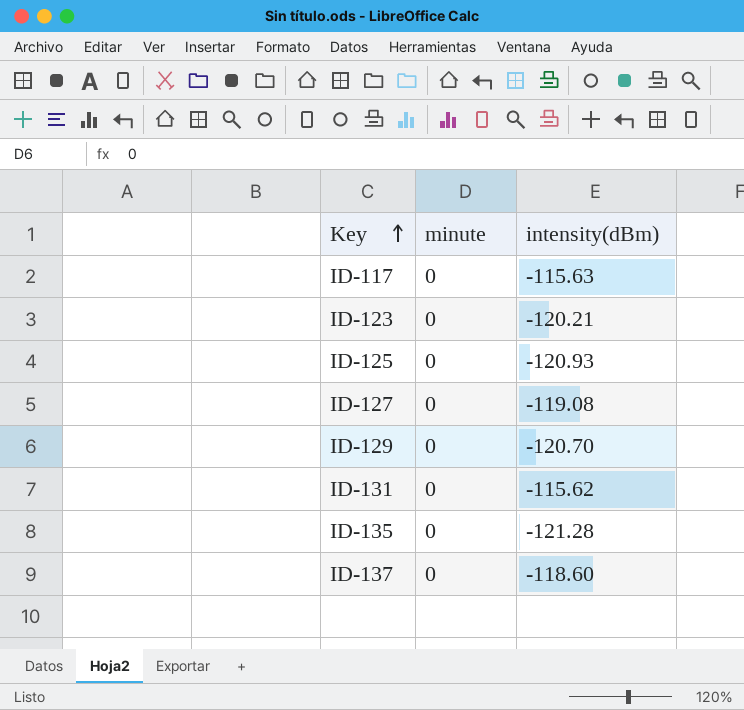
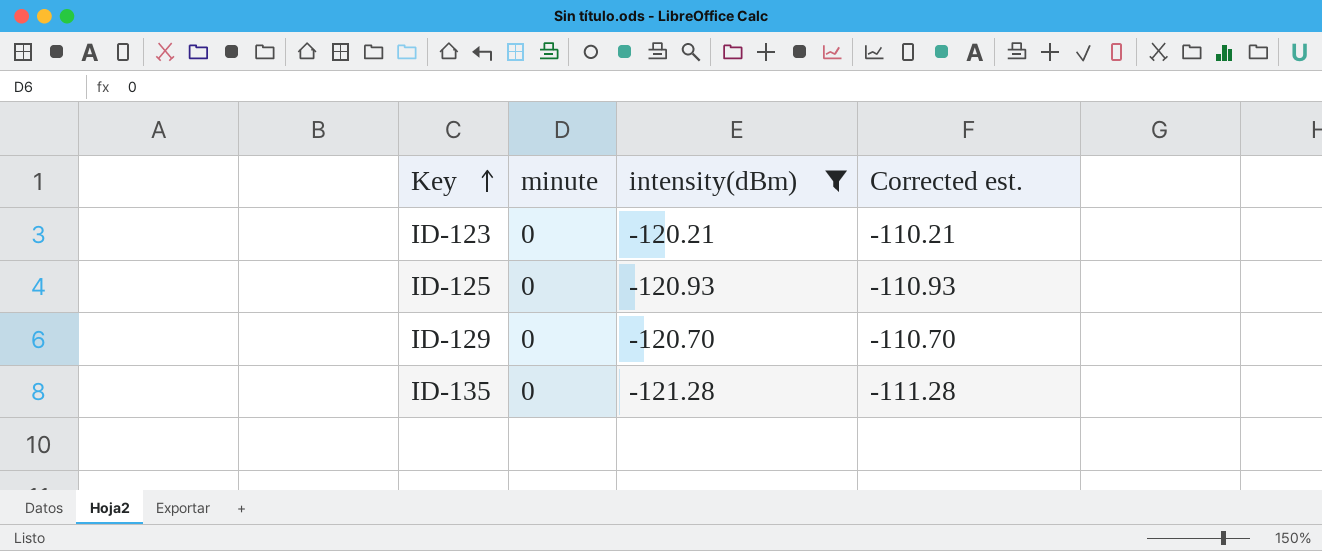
filter: none -> intensity(dBm) <= -120.21
column Corrected est. | formula: none -> [intensity(dBm)] + 10

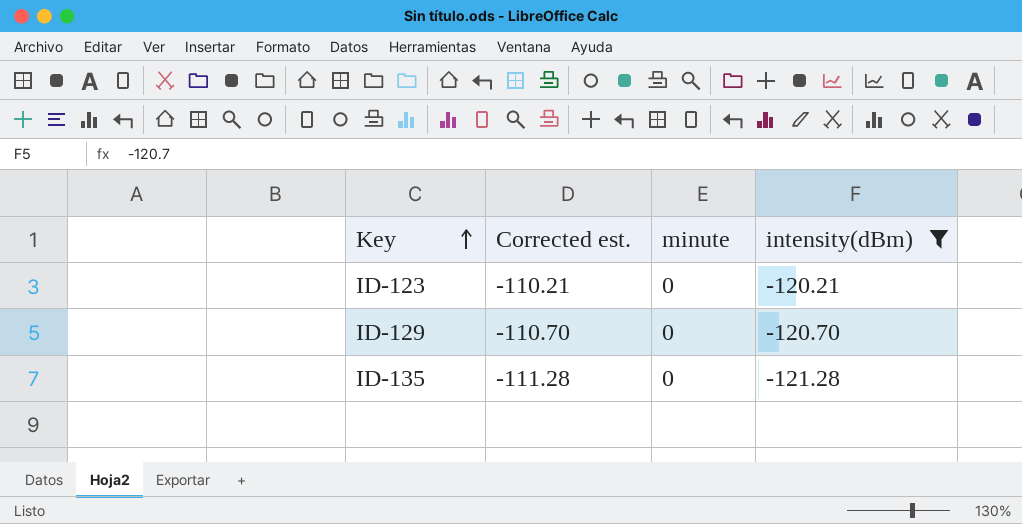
column Corrected est. | position: 4 -> 2
row ID-125: 0 | -120.93 | -110.93 -> none

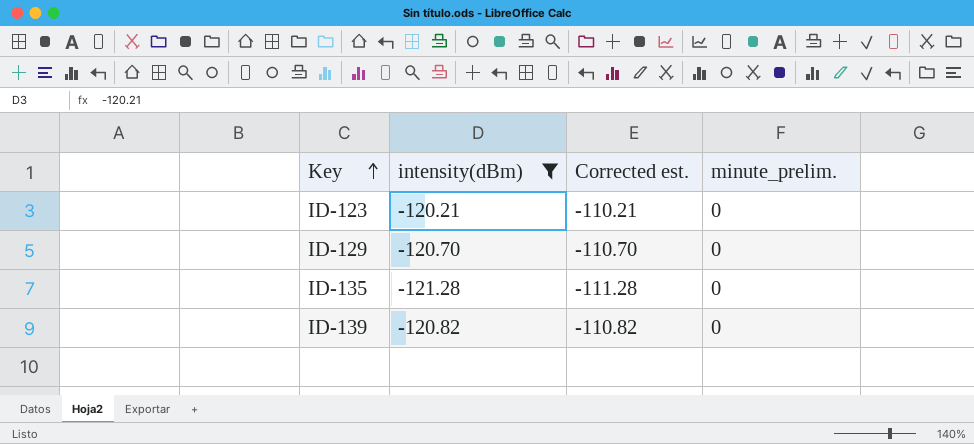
column intensity(dBm) | position: 4 -> 2
column name: minute -> minute_prelim.
row ID-139: none -> -120.82 | -110.82 | 0

